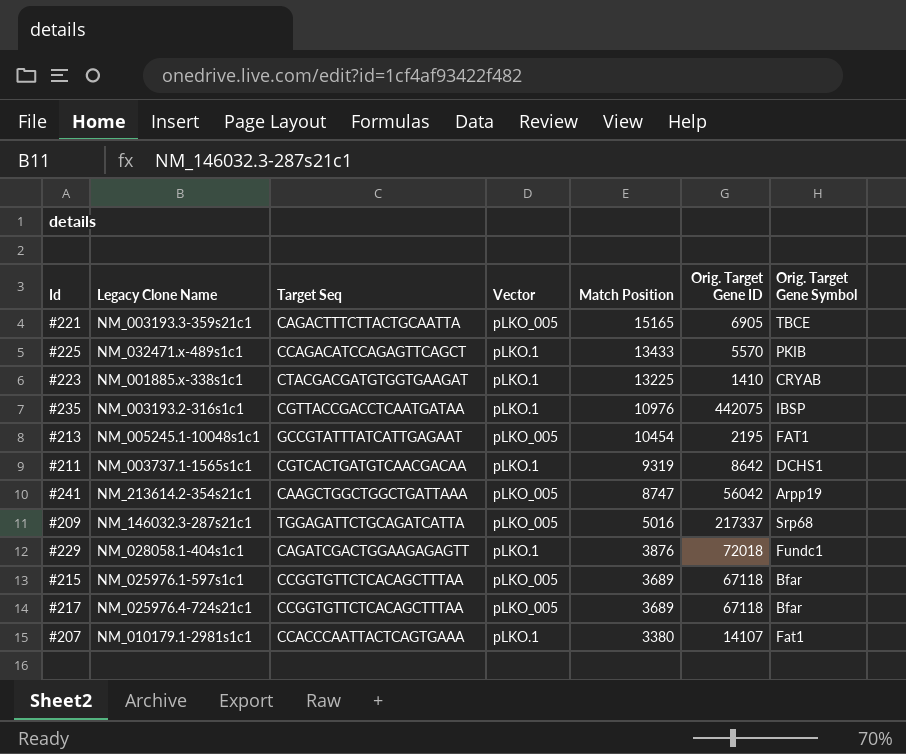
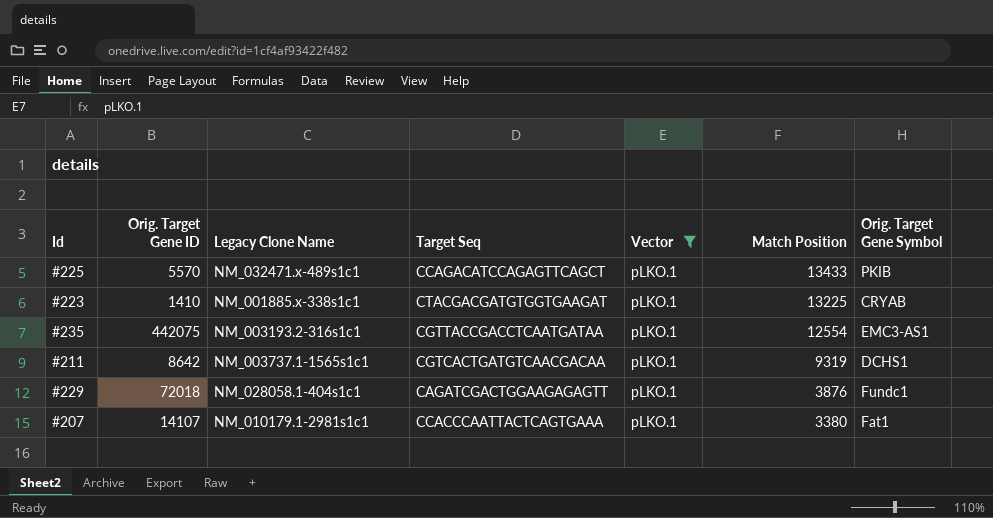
filter: none -> Vector = pLKO.1
column Orig. Target Gene ID | position: 6 -> 2
#235 | Match Position: 10976 -> 12554
#235 | Orig. Target Gene Symbol: IBSP -> EMC3-AS1

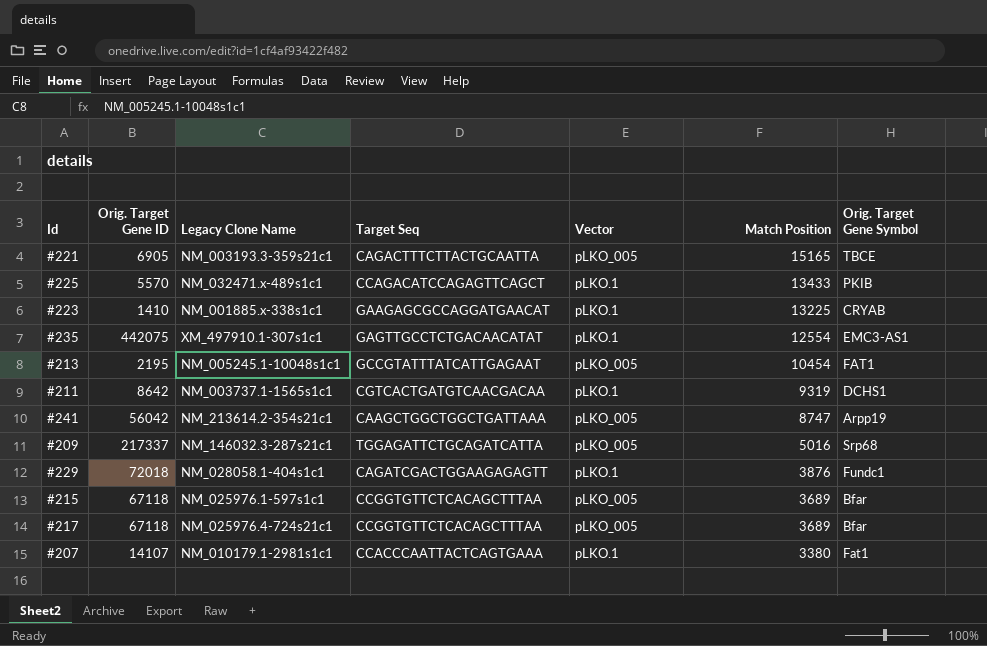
filter: Vector = pLKO.1 -> none
#223 | Target Seq: CTACGACGATGTGGTGAAGAT -> GAAGAGCGCCAGGATGAACAT
#235 | Legacy Clone Name: NM_003193.2-316s1c1 -> XM_497910.1-307s1c1
#235 | Target Seq: CGTTACCGACCTCAATGATAA -> GAGTTGCCTCTGACAACATAT

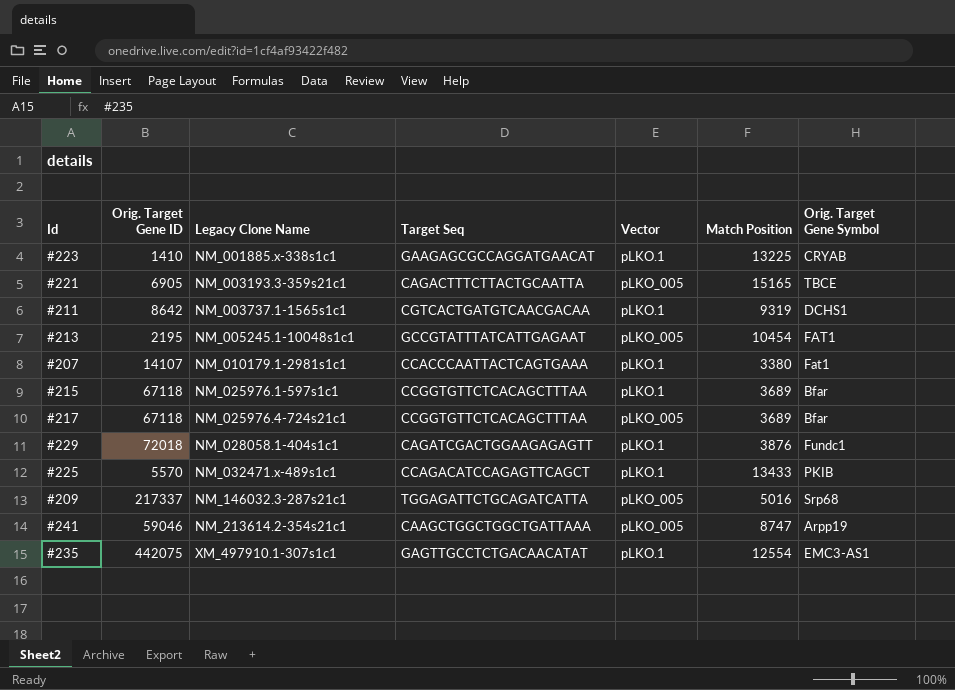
row order: Match Position descending -> Legacy Clone Name ascending
#215 | Vector: pLKO_005 -> pLKO.1
#241 | Orig. Target Gene ID: 56042 -> 59046

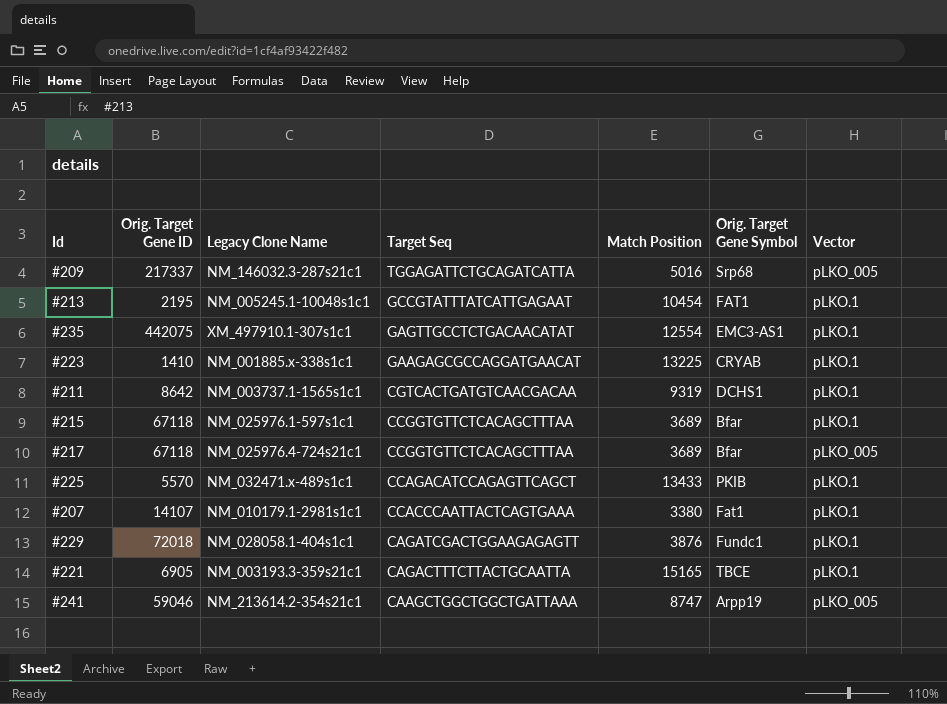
row order: Legacy Clone Name ascending -> Target Seq descending
column Vector | position: 5 -> 7
#213 | Vector: pLKO_005 -> pLKO.1
#221 | Vector: pLKO_005 -> pLKO.1

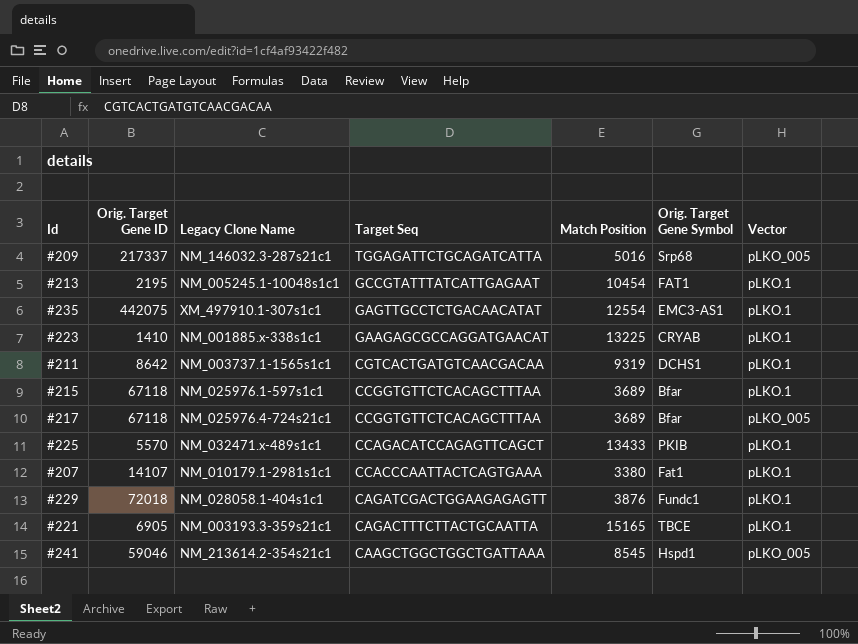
#241 | Match Position: 8747 -> 8545
#241 | Orig. Target Gene Symbol: Arpp19 -> Hspd1

